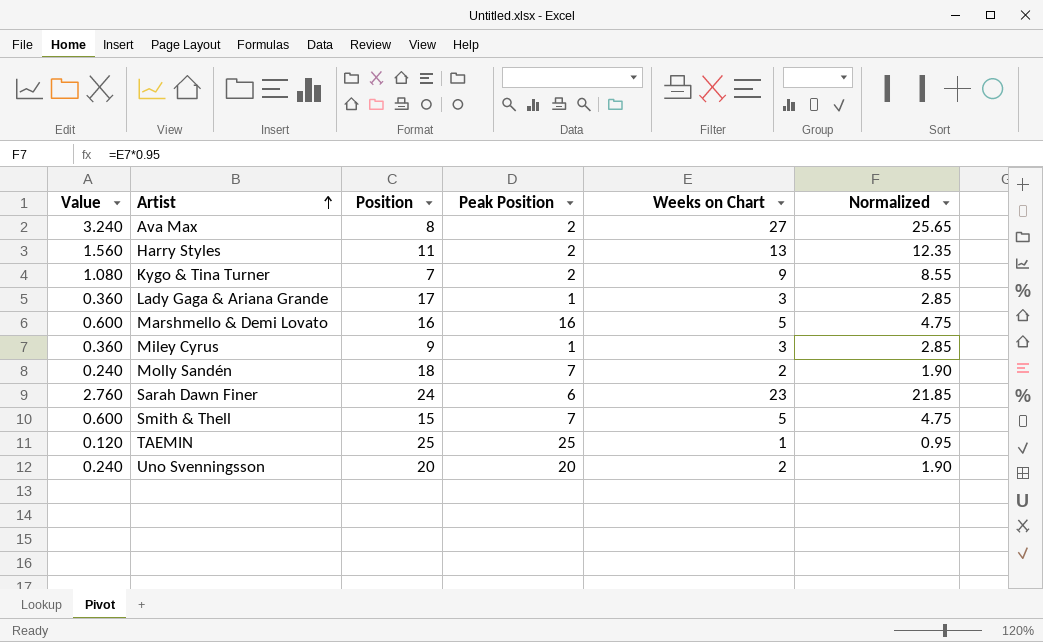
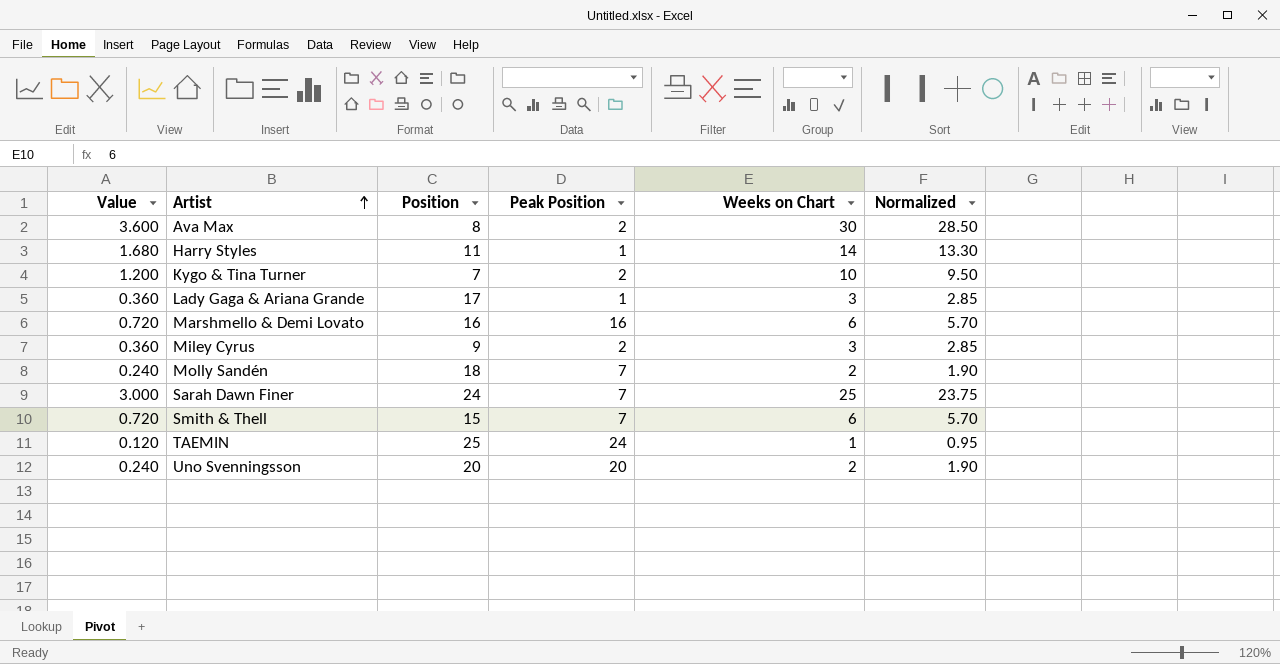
Ava Max | Value: 3.240 -> 3.600
Ava Max | Weeks on Chart: 27 -> 30
Ava Max | Normalized: 25.65 -> 28.50
Harry Styles | Value: 1.560 -> 1.680
Harry Styles | Peak Position: 2 -> 1
Harry Styles | Weeks on Chart: 13 -> 14
Harry Styles | Normalized: 12.35 -> 13.30
Kygo & Tina Turner | Value: 1.080 -> 1.200
Kygo & Tina Turner | Weeks on Chart: 9 -> 10
Kygo & Tina Turner | Normalized: 8.55 -> 9.50
Marshmello & Demi Lovato | Value: 0.600 -> 0.720
Marshmello & Demi Lovato | Weeks on Chart: 5 -> 6
Marshmello & Demi Lovato | Normalized: 4.75 -> 5.70
Miley Cyrus | Peak Position: 1 -> 2
Sarah Dawn Finer | Value: 2.760 -> 3.000
Sarah Dawn Finer | Peak Position: 6 -> 7
Sarah Dawn Finer | Weeks on Chart: 23 -> 25
Sarah Dawn Finer | Normalized: 21.85 -> 23.75
Smith & Thell | Value: 0.600 -> 0.720
Smith & Thell | Weeks on Chart: 5 -> 6
Smith & Thell | Normalized: 4.75 -> 5.70
TAEMIN | Peak Position: 25 -> 24

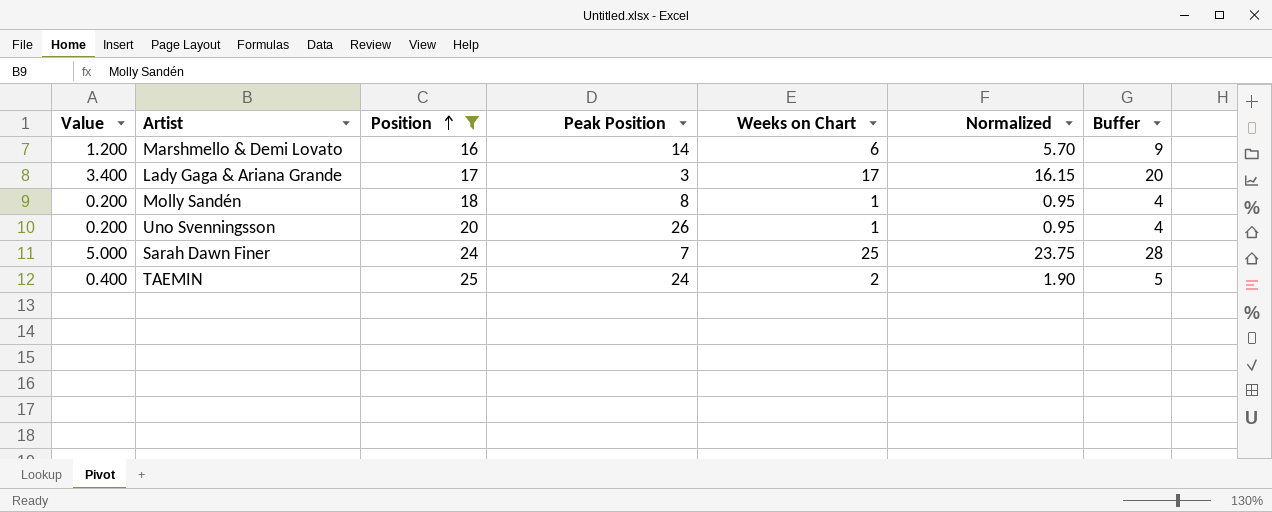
filter: none -> Position >= 16
row order: Artist ascending -> Position ascending
column Value | formula: [Weeks on Chart] * 0.12 -> [Weeks on Chart] * 0.2
column Buffer | formula: none -> [Weeks on Chart] + 3
Marshmello & Demi Lovato | Peak Position: 16 -> 14
Lady Gaga & Ariana Grande | Peak Position: 1 -> 3
Lady Gaga & Ariana Grande | Weeks on Chart: 3 -> 17
Lady Gaga & Ariana Grande | Normalized: 2.85 -> 16.15
Molly Sandén | Peak Position: 7 -> 8
Molly Sandén | Weeks on Chart: 2 -> 1
Molly Sandén | Normalized: 1.90 -> 0.95
Uno Svenningsson | Peak Position: 20 -> 26
Uno Svenningsson | Weeks on Chart: 2 -> 1
Uno Svenningsson | Normalized: 1.90 -> 0.95
TAEMIN | Weeks on Chart: 1 -> 2
TAEMIN | Normalized: 0.95 -> 1.90

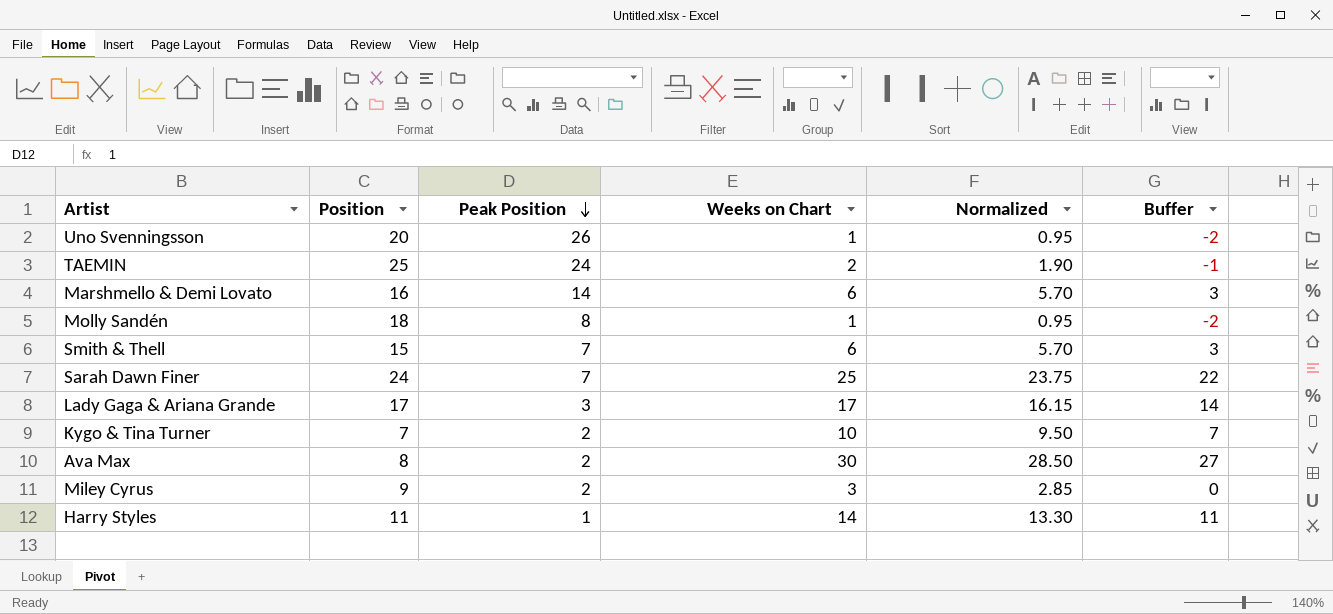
filter: Position >= 16 -> none
row order: Position ascending -> Peak Position descending
column Value | formula: [Weeks on Chart] * 0.2 -> none
column Buffer | formula: [Weeks on Chart] + 3 -> [Weeks on Chart] - 3

